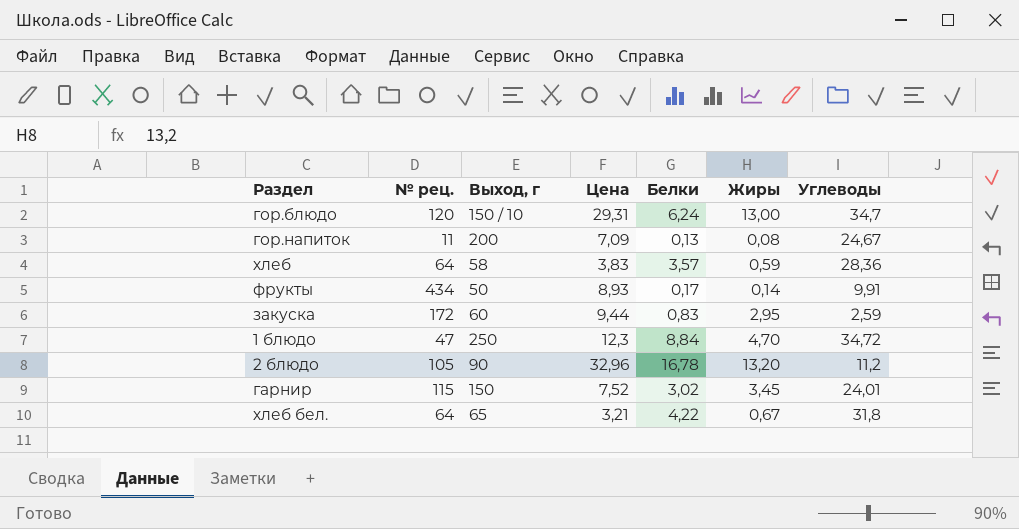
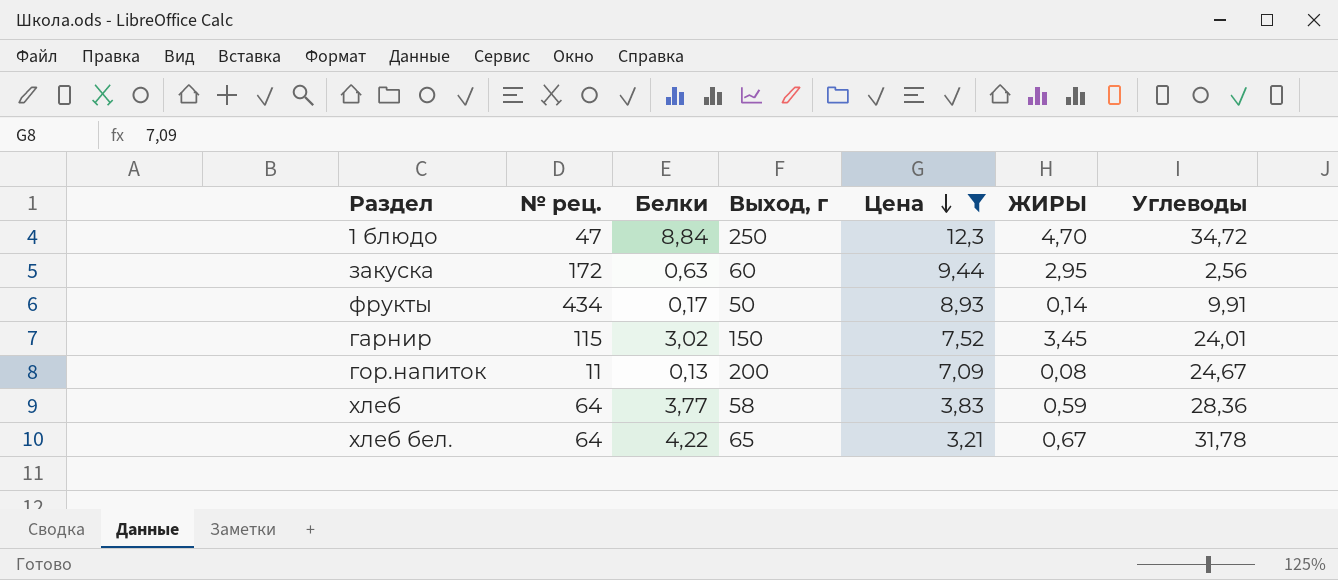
filter: none -> Цена <= 12,3
row order: none -> Цена descending
column Белки | position: 5 -> 3
column name: Жиры -> ЖИРЫ
закуска | Белки: 0,83 -> 0,63
закуска | Углеводы: 2,59 -> 2,56
хлеб | Белки: 3,57 -> 3,77
хлеб бел. | Углеводы: 31,8 -> 31,78

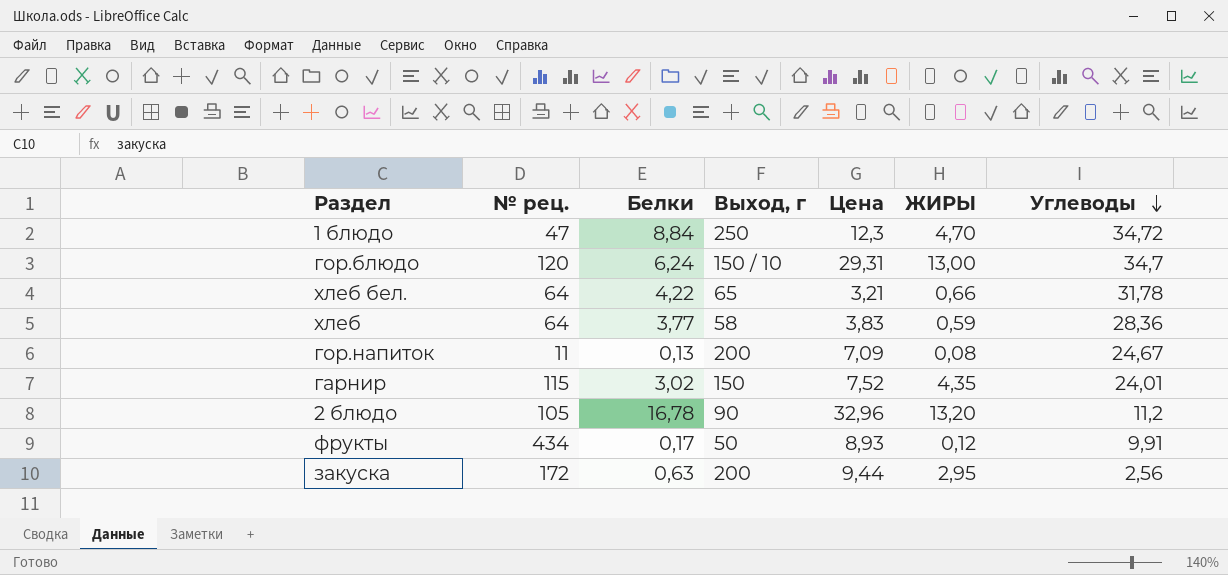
filter: Цена <= 12,3 -> none
row order: Цена descending -> Углеводы descending
хлеб бел. | ЖИРЫ: 0,67 -> 0,66
гарнир | ЖИРЫ: 3,45 -> 4,35
фрукты | ЖИРЫ: 0,14 -> 0,12
закуска | Выход, г: 60 -> 200

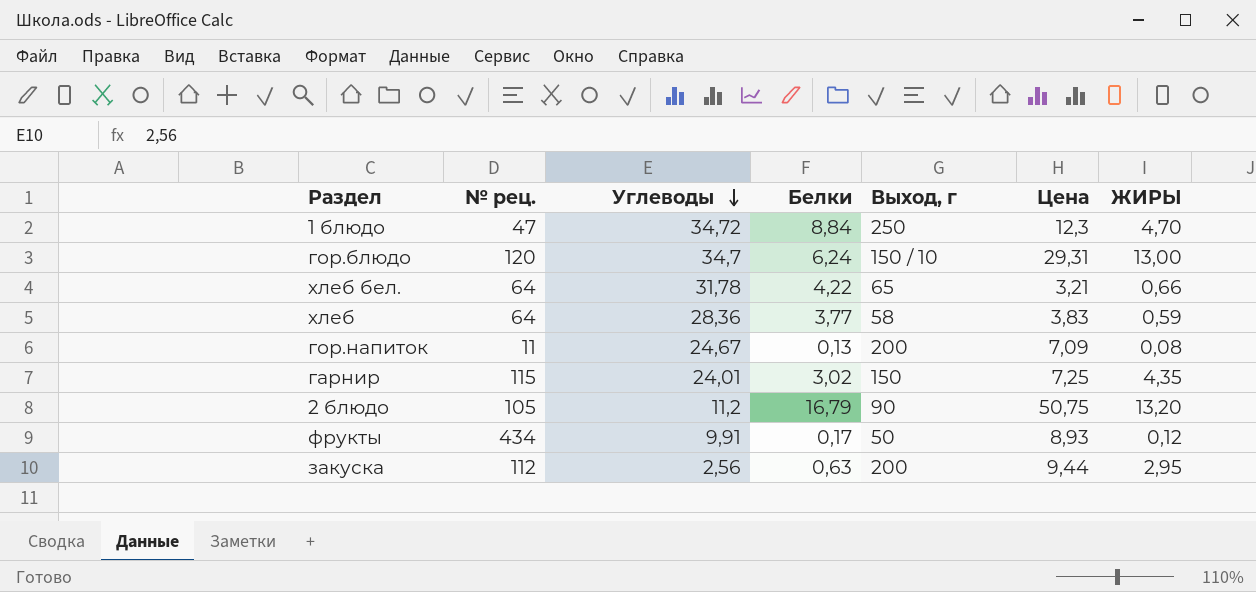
column Углеводы | position: 7 -> 3
гарнир | Цена: 7,52 -> 7,25
2 блюдо | Белки: 16,78 -> 16,79
2 блюдо | Цена: 32,96 -> 50,75
закуска | № рец.: 172 -> 112

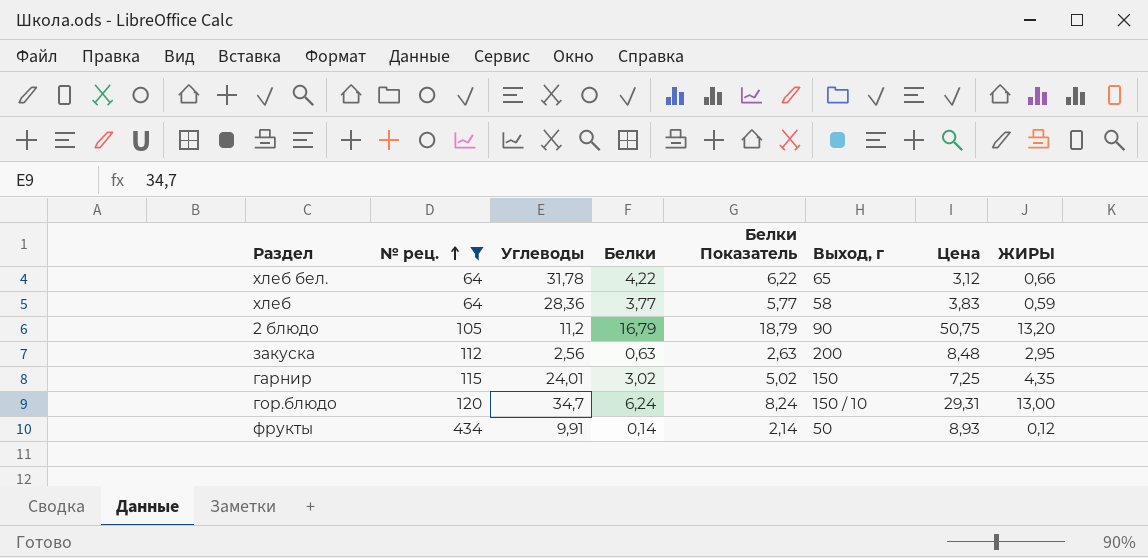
filter: none -> № рец. >= 64
row order: Углеводы descending -> № рец. ascending
column Белки Показатель | formula: none -> [Белки] + 2
хлеб бел. | Цена: 3,21 -> 3,12
закуска | Цена: 9,44 -> 8,48
фрукты | Белки: 0,17 -> 0,14

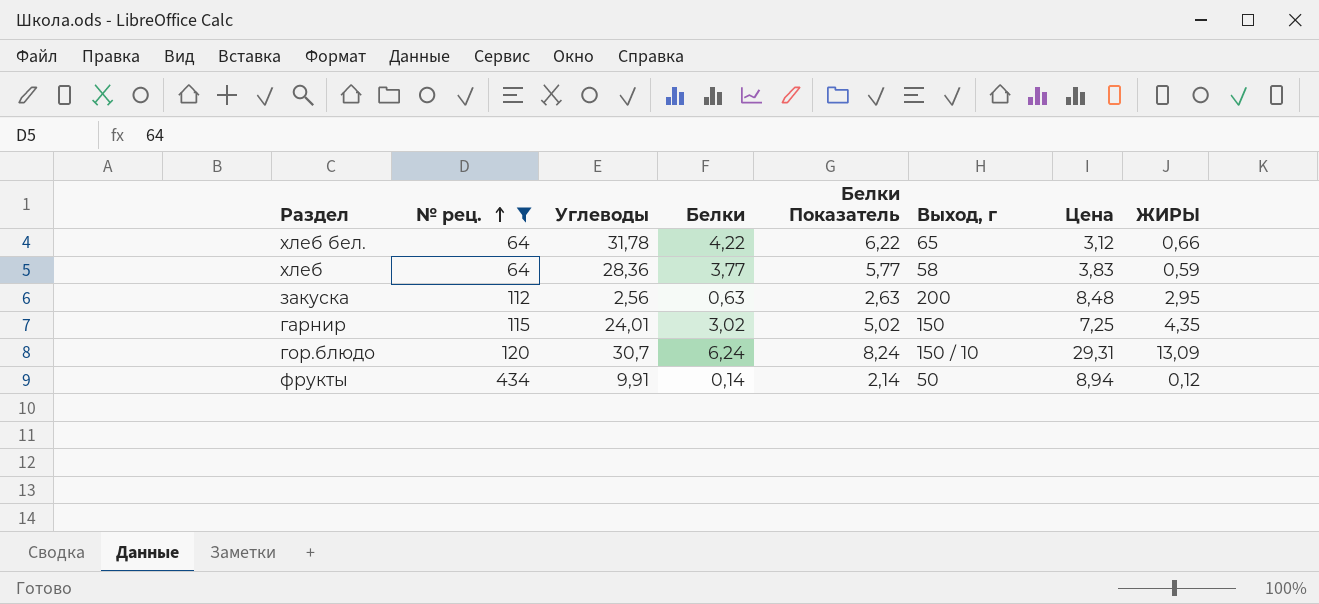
row 2 блюдо: 105 | 11,2 | 16,79 | 18,79 | 90 | 50,75 | 13,20 -> none
гор.блюдо | Углеводы: 34,7 -> 30,7
гор.блюдо | ЖИРЫ: 13,00 -> 13,09
фрукты | Цена: 8,93 -> 8,94

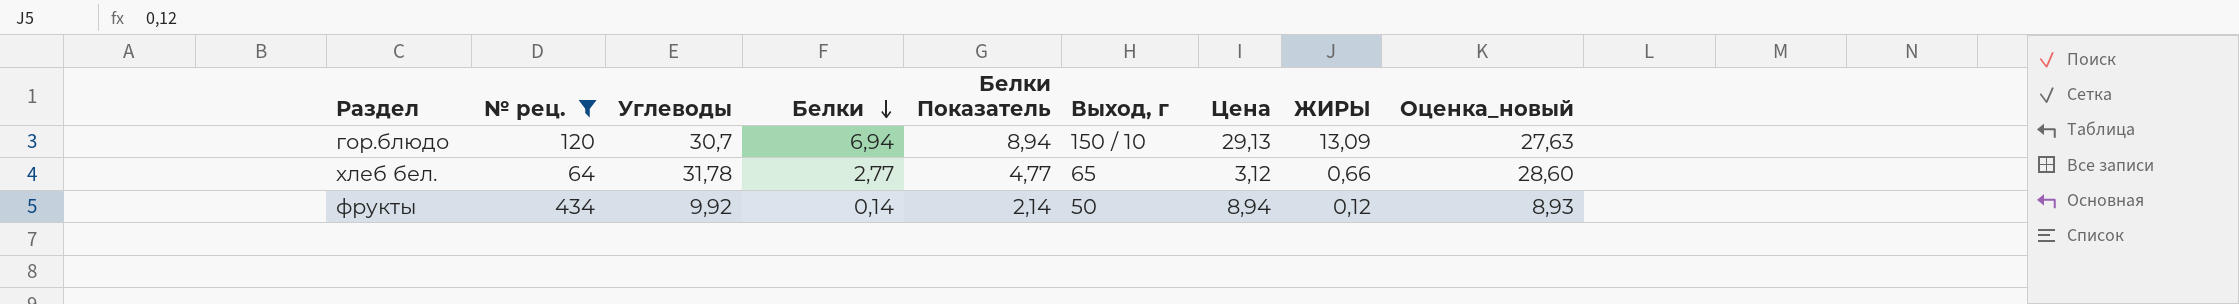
row order: № рец. ascending -> Белки descending
column Оценка_новый | formula: none -> [Углеводы] * 0,9
row хлеб: 64 | 28,36 | 3,77 | 5,77 | 58 | 3,83 | 0,59 -> none
row закуска: 112 | 2,56 | 0,63 | 2,63 | 200 | 8,48 | 2,95 -> none
row гарнир: 115 | 24,01 | 3,02 | 5,02 | 150 | 7,25 | 4,35 -> none
гор.блюдо | Белки: 6,24 -> 6,94
гор.блюдо | Белки Показатель: 8,24 -> 8,94
гор.блюдо | Цена: 29,31 -> 29,13
хлеб бел. | Белки: 4,22 -> 2,77
хлеб бел. | Белки Показатель: 6,22 -> 4,77
фрукты | Углеводы: 9,91 -> 9,92

